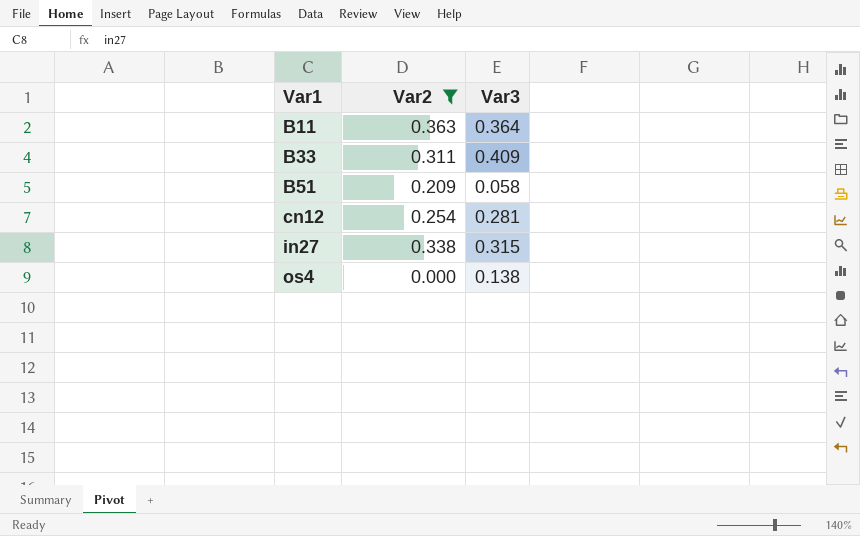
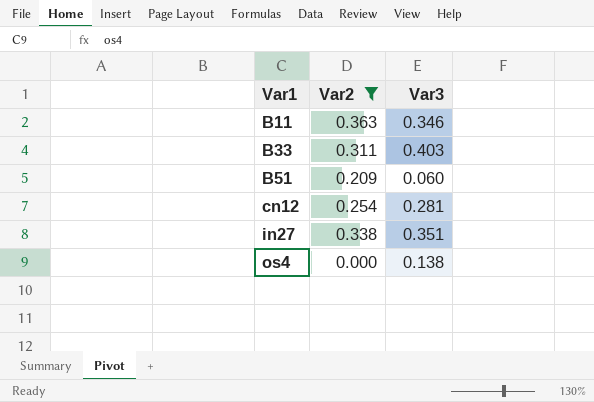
B11 | Var3: 0.364 -> 0.346
B33 | Var3: 0.409 -> 0.403
B51 | Var3: 0.058 -> 0.060
in27 | Var3: 0.315 -> 0.351

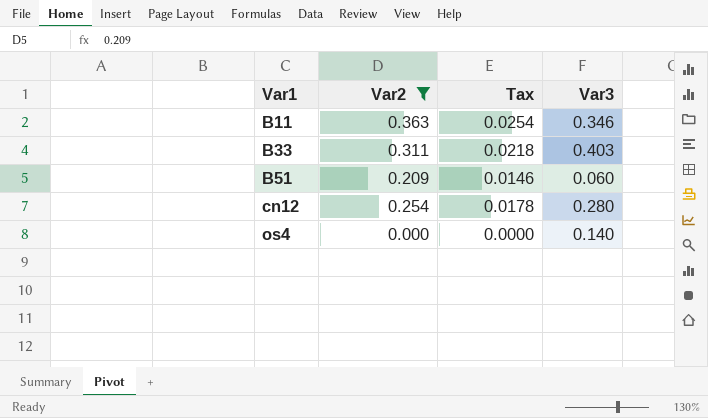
column Tax | formula: none -> [Var2] * 0.07
row in27: 0.338 | 0.351 -> none
cn12 | Var3: 0.281 -> 0.280
os4 | Var3: 0.138 -> 0.140

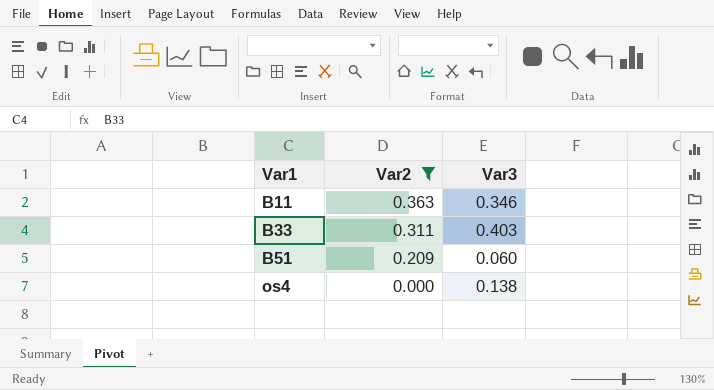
column Tax | formula: [Var2] * 0.07 -> none
row cn12: 0.254 | 0.0178 | 0.280 -> none
os4 | Var3: 0.140 -> 0.138

